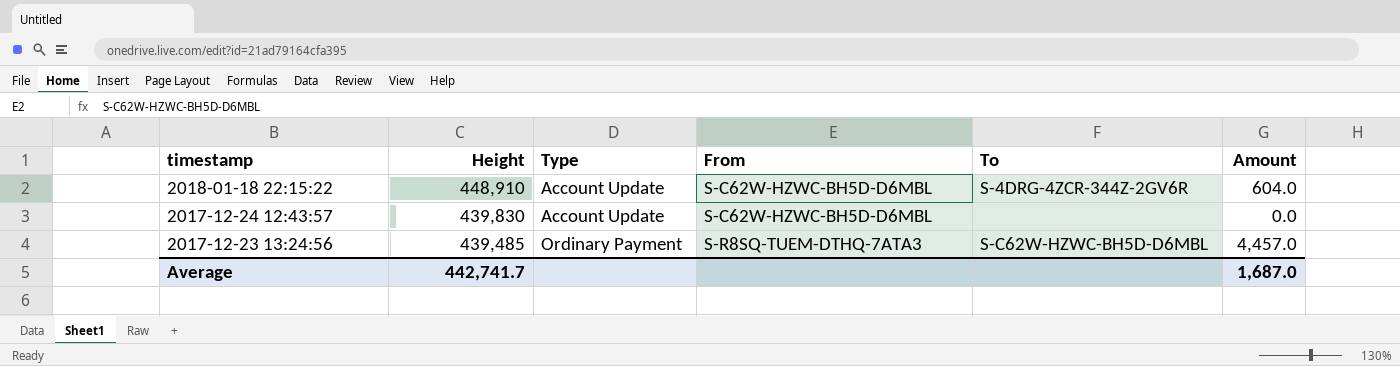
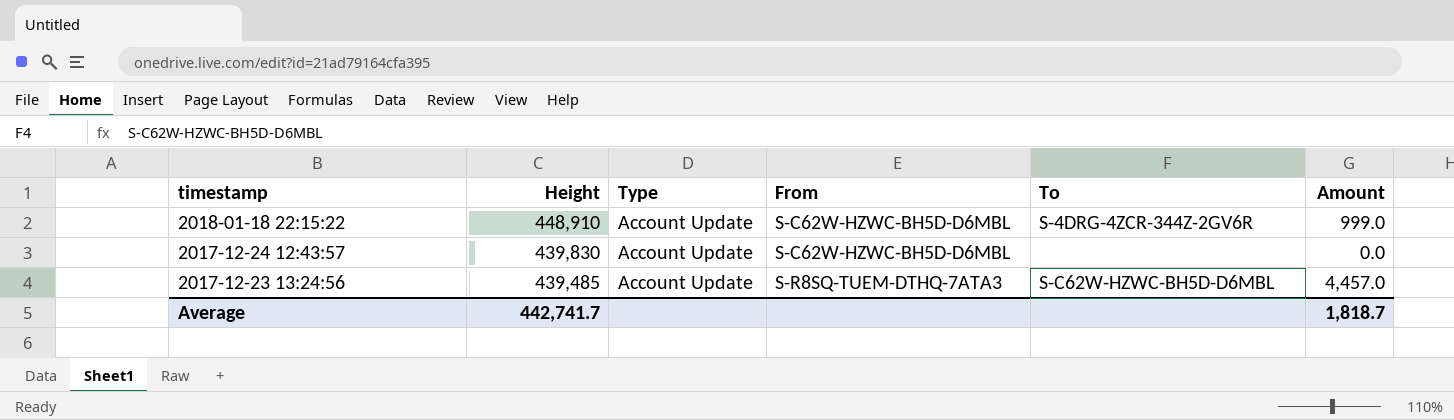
2018-01-18 22:15:22 | Amount: 604.0 -> 999.0
2017-12-23 13:24:56 | Type: Ordinary Payment -> Account Update
Average | Amount: 1,687.0 -> 1,818.7

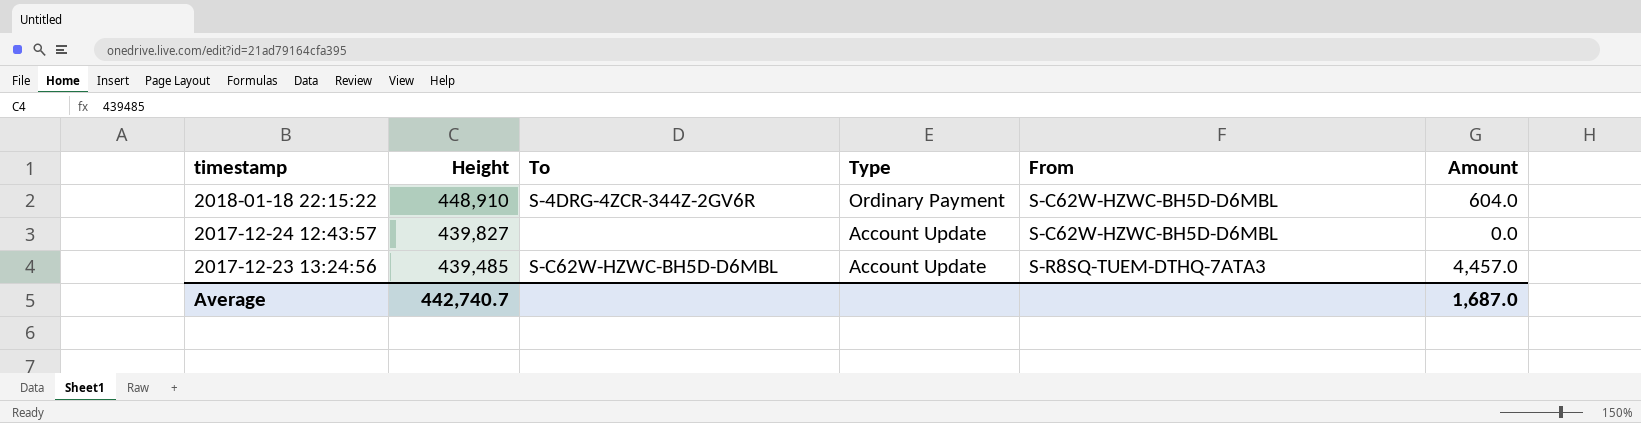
column To | position: 5 -> 3
2018-01-18 22:15:22 | Type: Account Update -> Ordinary Payment
2018-01-18 22:15:22 | Amount: 999.0 -> 604.0
2017-12-24 12:43:57 | Height: 439,830 -> 439,827
Average | Height: 442,741.7 -> 442,740.7
Average | Amount: 1,818.7 -> 1,687.0

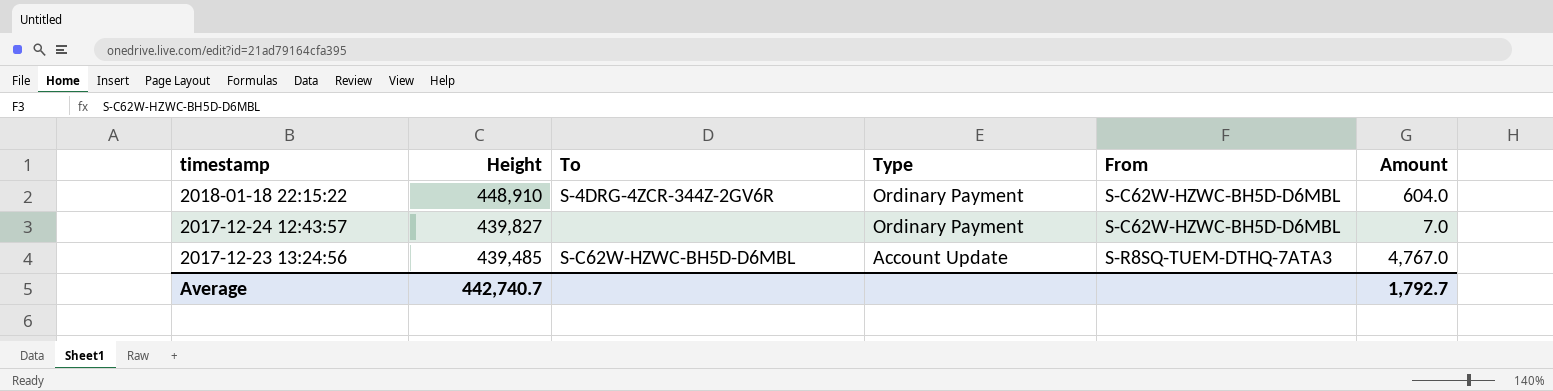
2017-12-24 12:43:57 | Type: Account Update -> Ordinary Payment
2017-12-24 12:43:57 | Amount: 0.0 -> 7.0
2017-12-23 13:24:56 | Amount: 4,457.0 -> 4,767.0
Average | Amount: 1,687.0 -> 1,792.7

